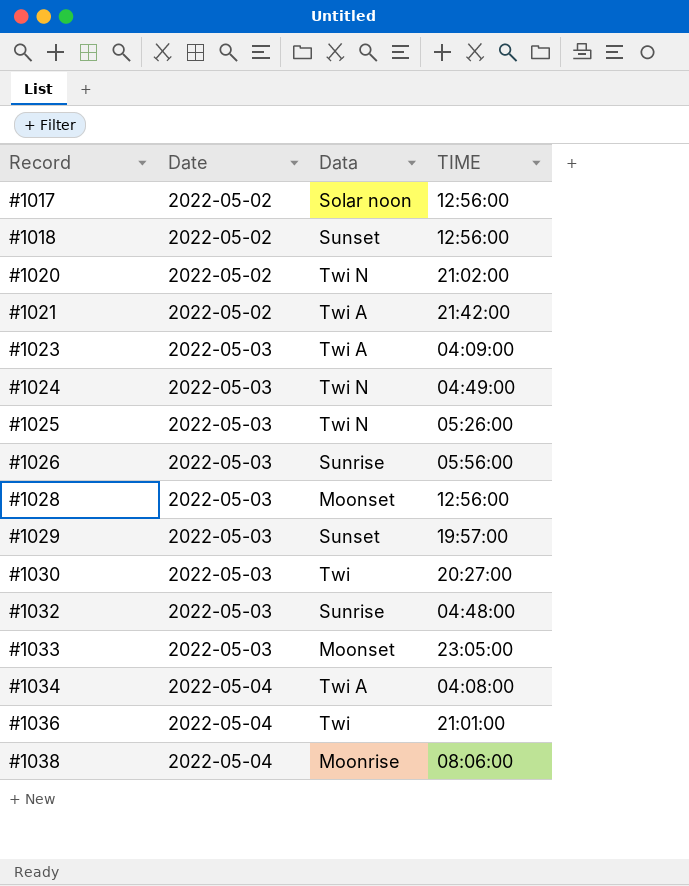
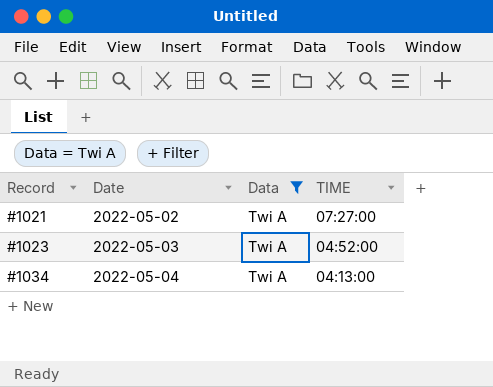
filter: none -> Data = Twi A
#1021 | TIME: 21:42:00 -> 07:27:00
#1023 | TIME: 04:09:00 -> 04:52:00
#1034 | TIME: 04:08:00 -> 04:13:00

